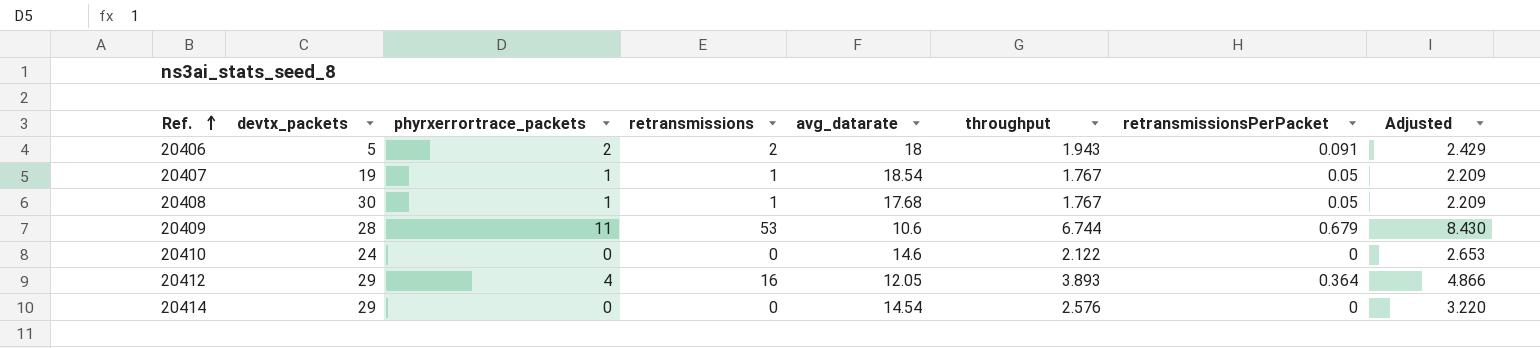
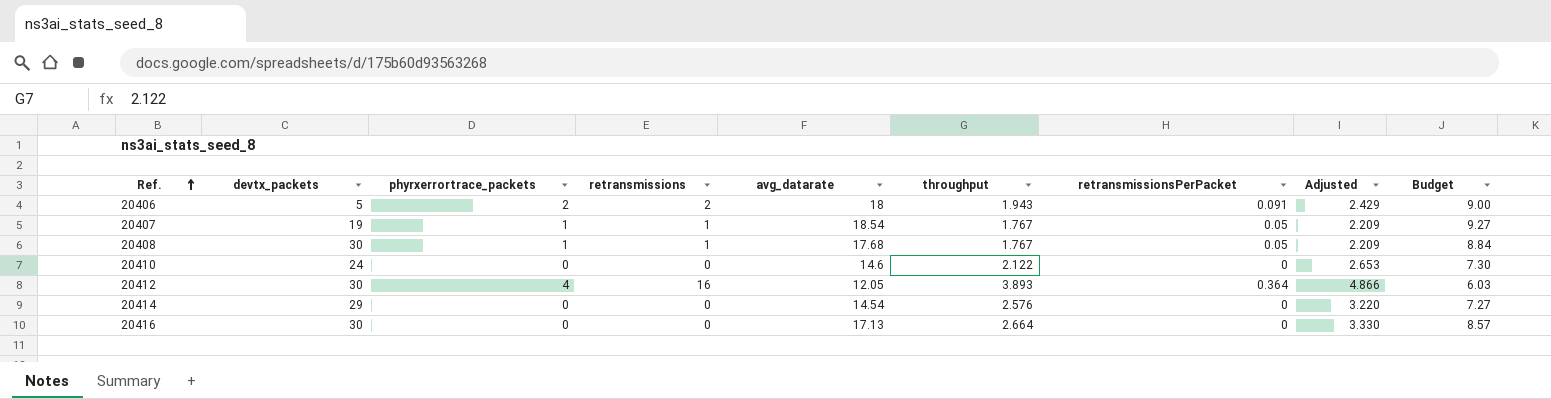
column Budget | formula: none -> [avg_datarate] * 0.5
row 20409: 28 | 11 | 53 | 10.6 | 6.744 | 0.679 | 8.430 -> none
20412 | devtx_packets: 29 -> 30
row 20416: none -> 30 | 0 | 0 | 17.13 | 2.664 | 0 | 3.330 | 8.57

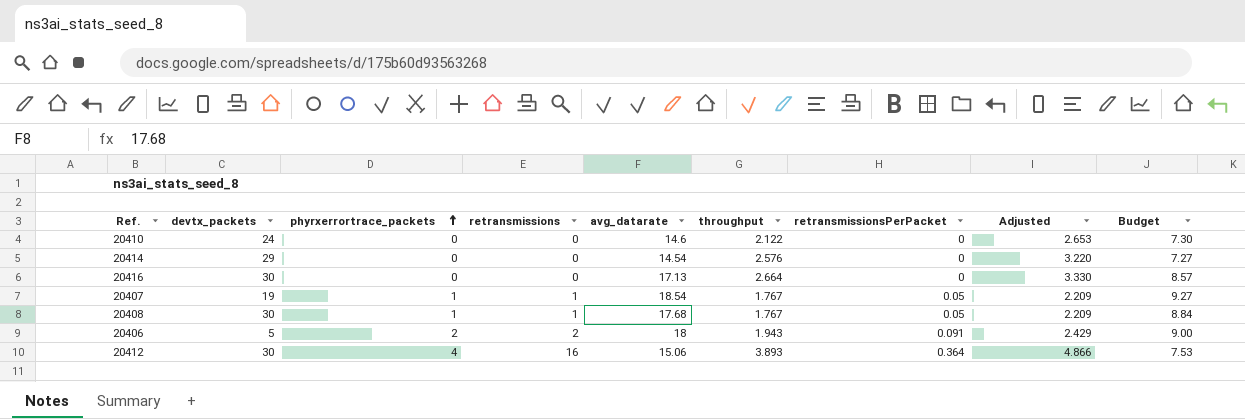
row order: Ref. ascending -> phyrxerrortrace_packets ascending
20412 | avg_datarate: 12.05 -> 15.06
20412 | Budget: 6.03 -> 7.53

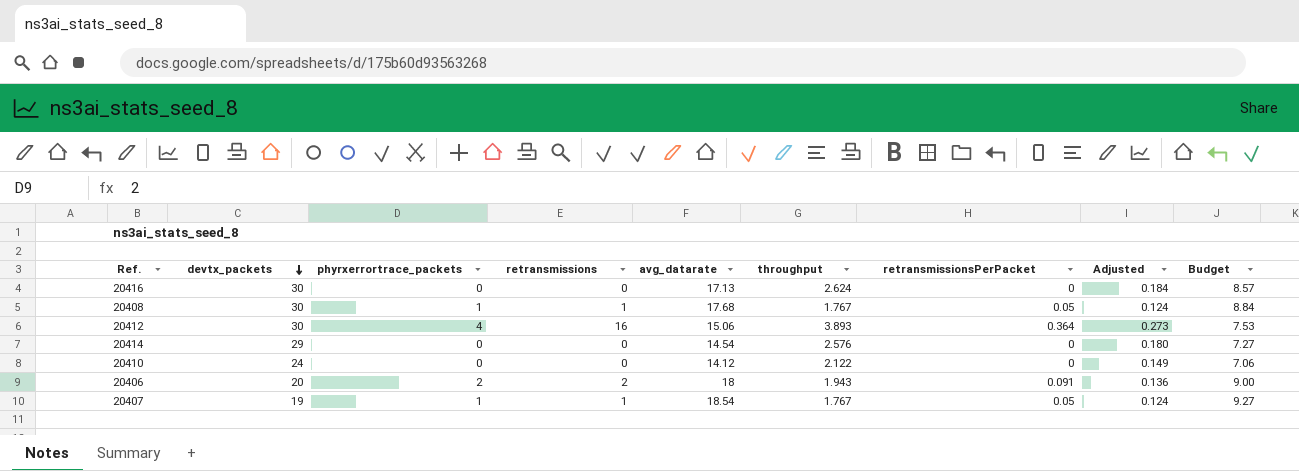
row order: phyrxerrortrace_packets ascending -> devtx_packets descending
column Adjusted | formula: [throughput] * 1.25 -> [throughput] * 0.07
20416 | throughput: 2.664 -> 2.624
20410 | avg_datarate: 14.6 -> 14.12
20410 | Budget: 7.30 -> 7.06
20406 | devtx_packets: 5 -> 20

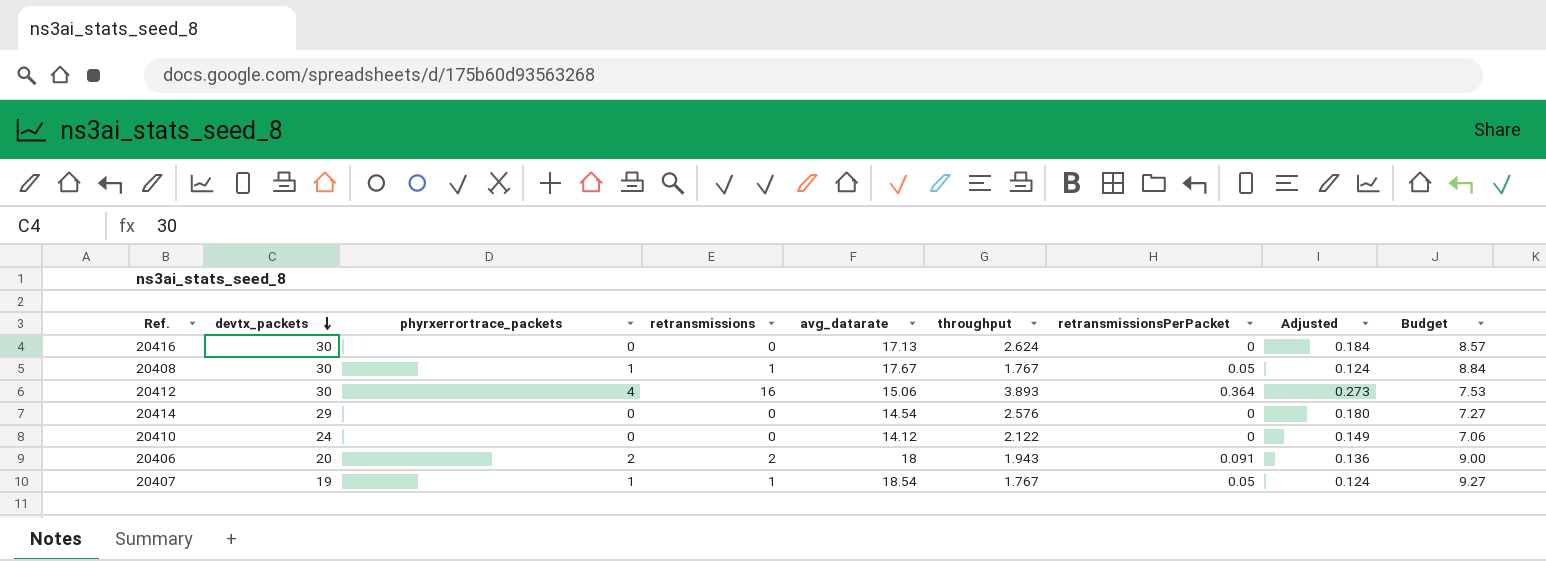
20408 | avg_datarate: 17.68 -> 17.67

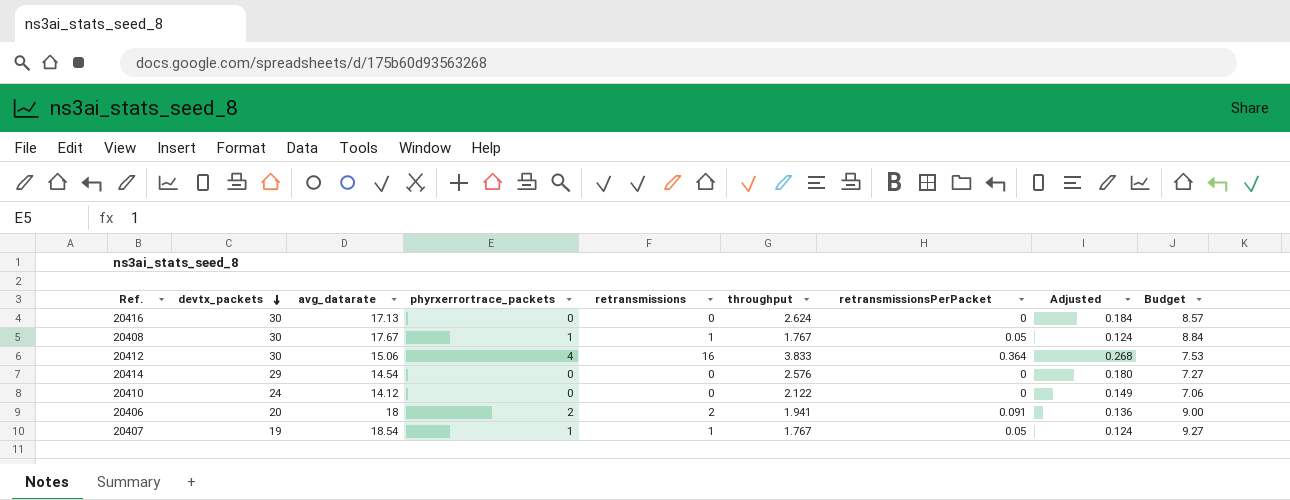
column avg_datarate | position: 5 -> 3
20412 | throughput: 3.893 -> 3.833
20412 | Adjusted: 0.273 -> 0.268
20406 | throughput: 1.943 -> 1.941

